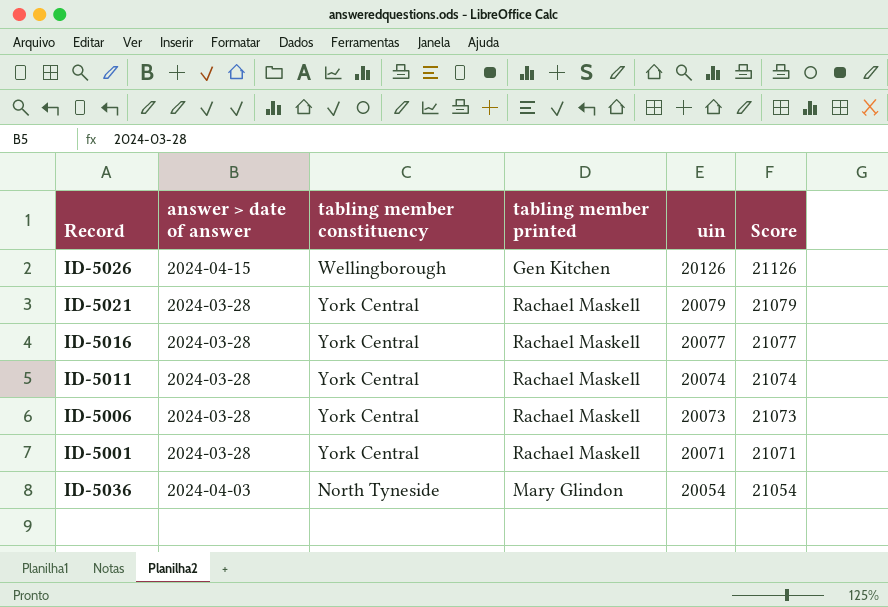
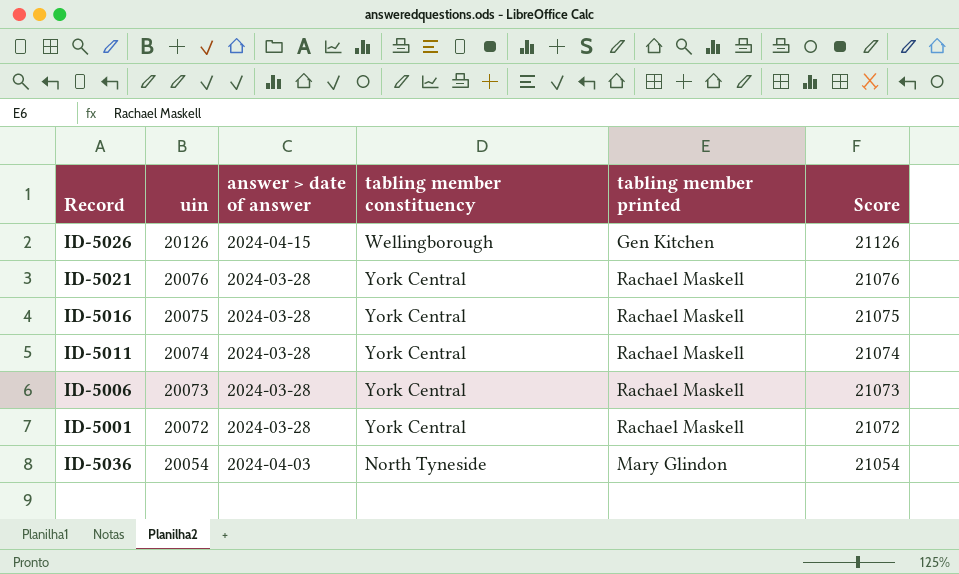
column uin | position: 5 -> 2
ID-5021 | uin: 20079 -> 20076
ID-5021 | Score: 21079 -> 21076
ID-5016 | uin: 20077 -> 20075
ID-5016 | Score: 21077 -> 21075
ID-5001 | uin: 20071 -> 20072
ID-5001 | Score: 21071 -> 21072

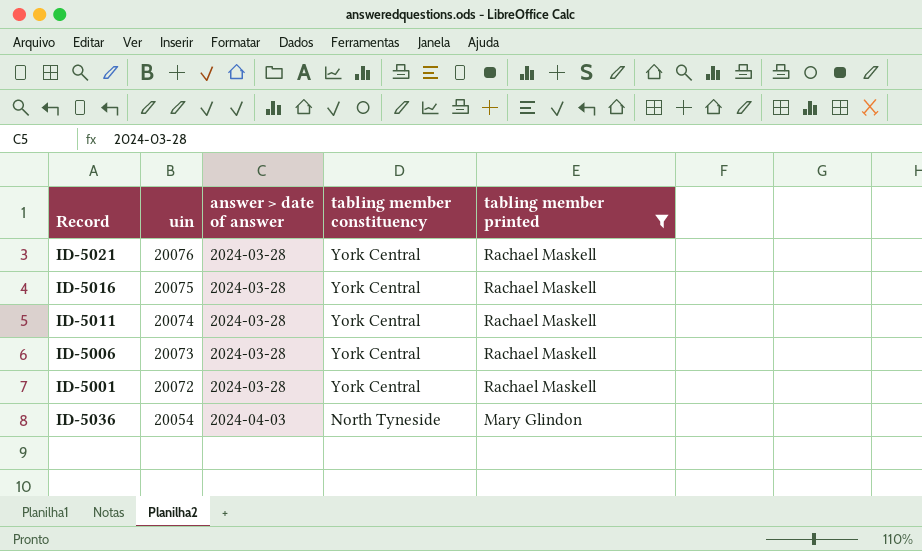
filter: none -> tabling member printed != Gen Kitchen
column Score | formula: [uin] + 1000 -> none

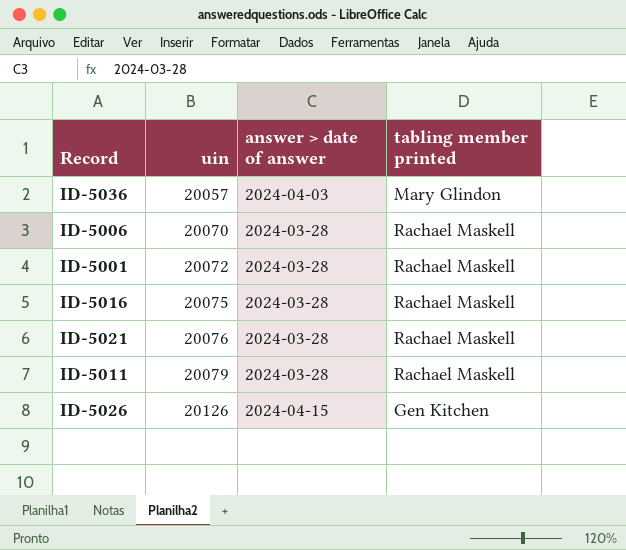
filter: tabling member printed != Gen Kitchen -> none
row order: uin descending -> uin ascending
column tabling member constituency | position: 4 -> none
ID-5036 | uin: 20054 -> 20057
ID-5006 | uin: 20073 -> 20070
ID-5011 | uin: 20074 -> 20079

